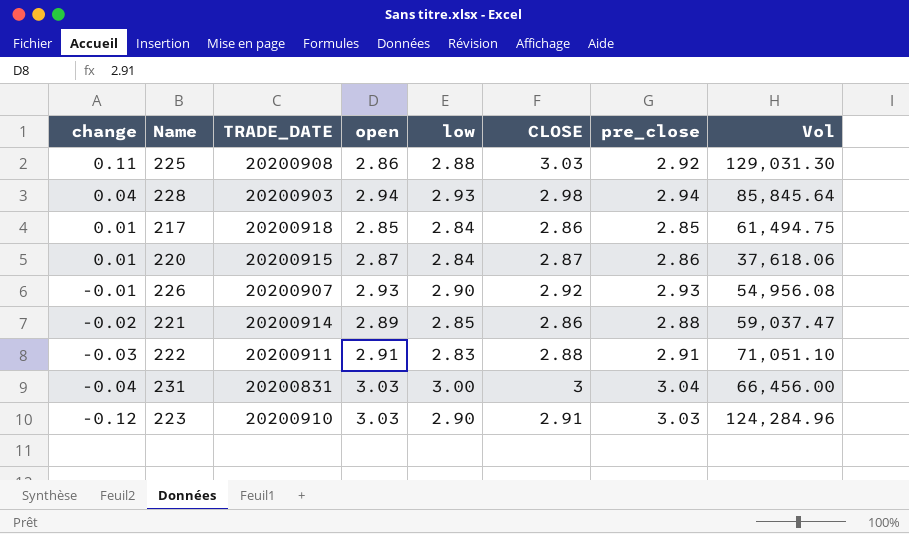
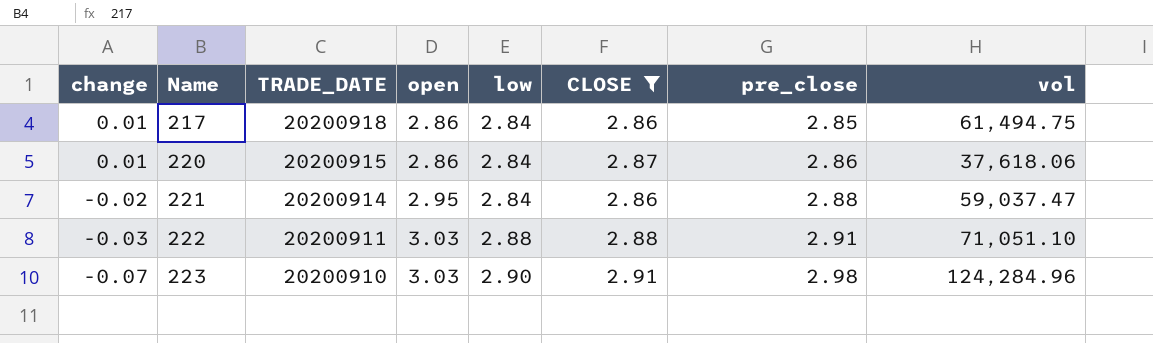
filter: none -> CLOSE <= 2.91
column name: Vol -> vol
217 | open: 2.85 -> 2.86
220 | open: 2.87 -> 2.86
221 | open: 2.89 -> 2.95
221 | low: 2.85 -> 2.84
222 | open: 2.91 -> 3.03
222 | low: 2.83 -> 2.88
223 | change: -0.12 -> -0.07
223 | pre_close: 3.03 -> 2.98

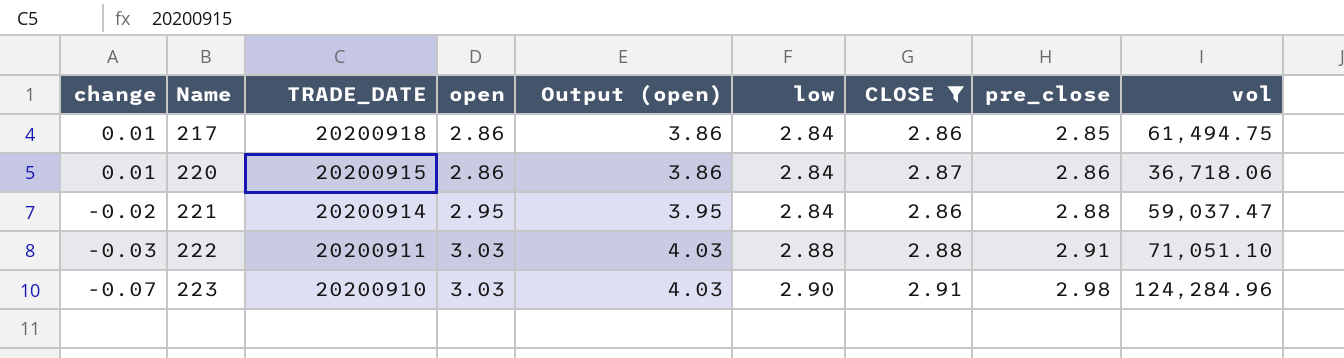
column Output (open) | formula: none -> [open] + 1
220 | vol: 37,618.06 -> 36,718.06

